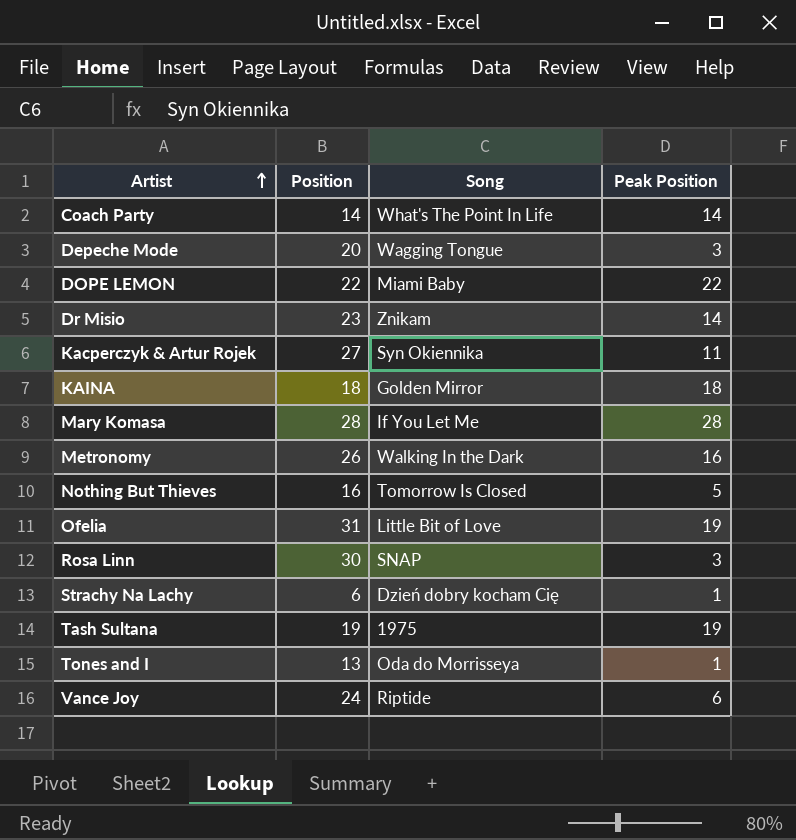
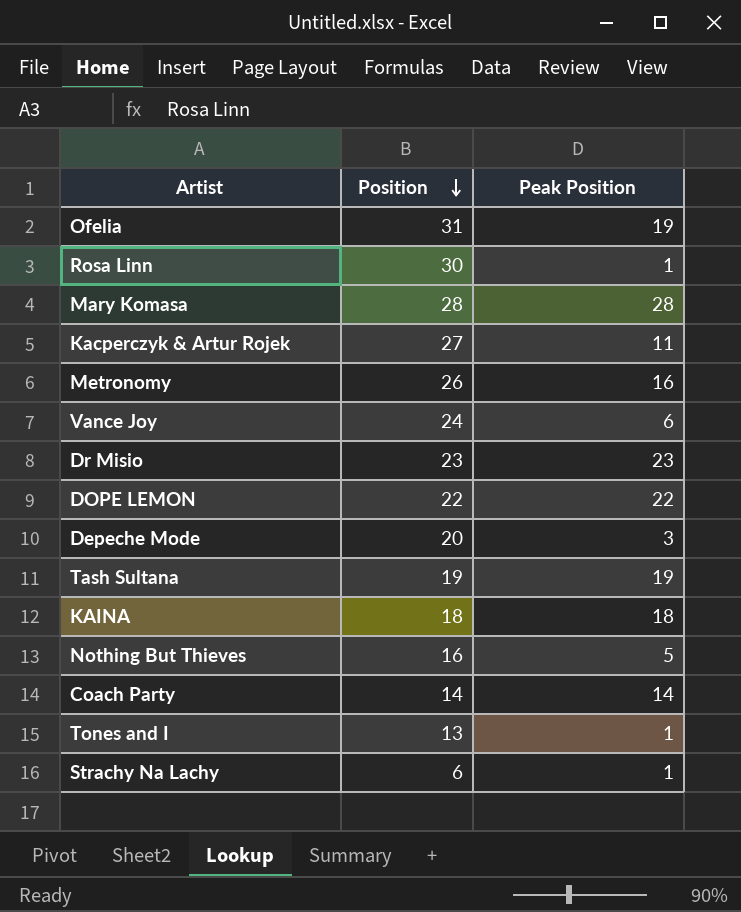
row order: Artist ascending -> Position descending
column Song | position: 3 -> none
Rosa Linn | Peak Position: 3 -> 1
Dr Misio | Peak Position: 14 -> 23

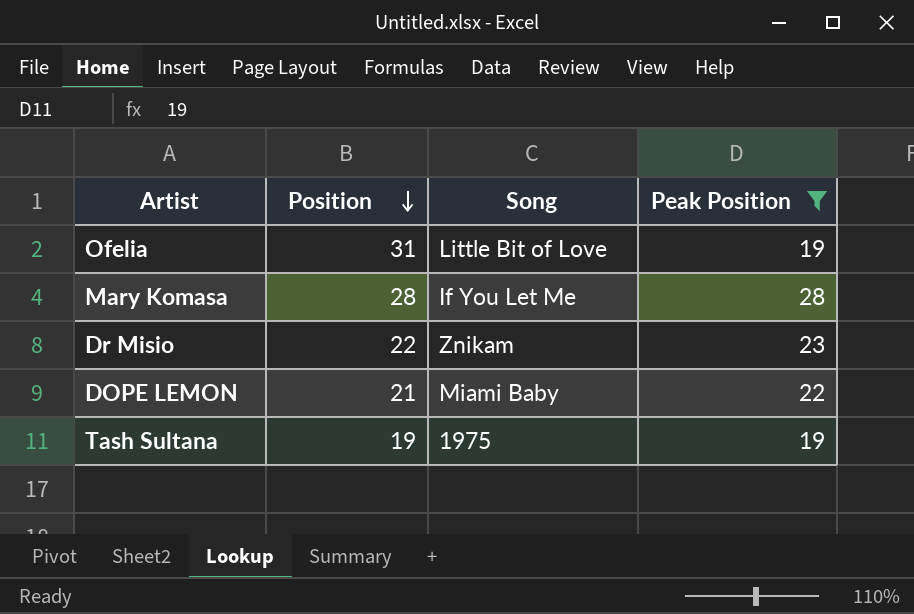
filter: none -> Peak Position >= 19
column Song | position: none -> 3
Dr Misio | Position: 23 -> 22
DOPE LEMON | Position: 22 -> 21

